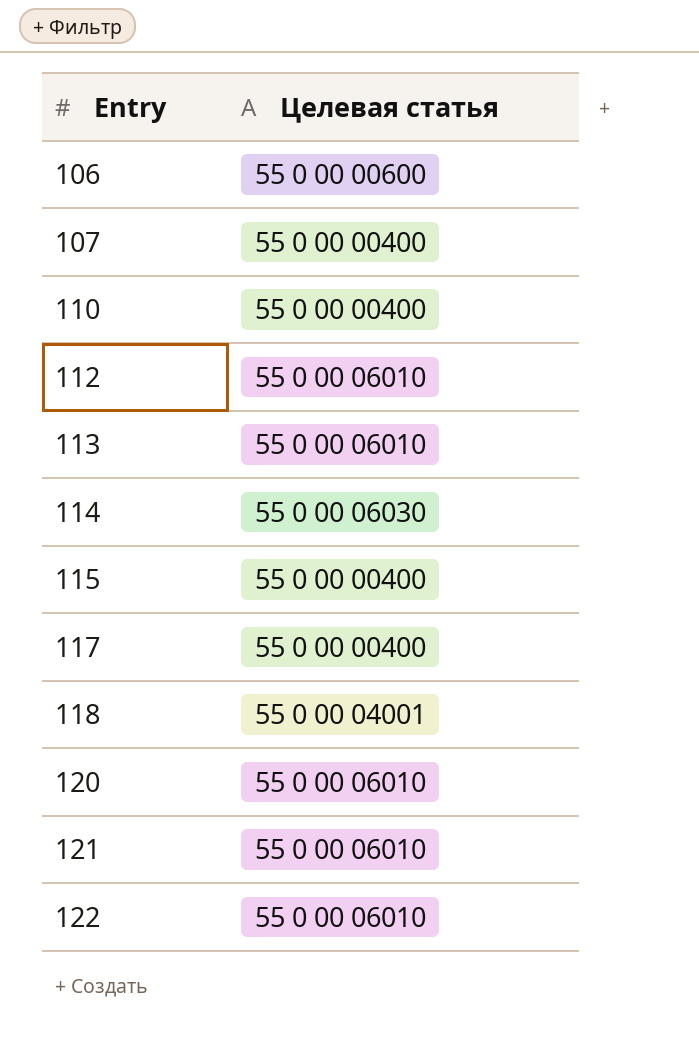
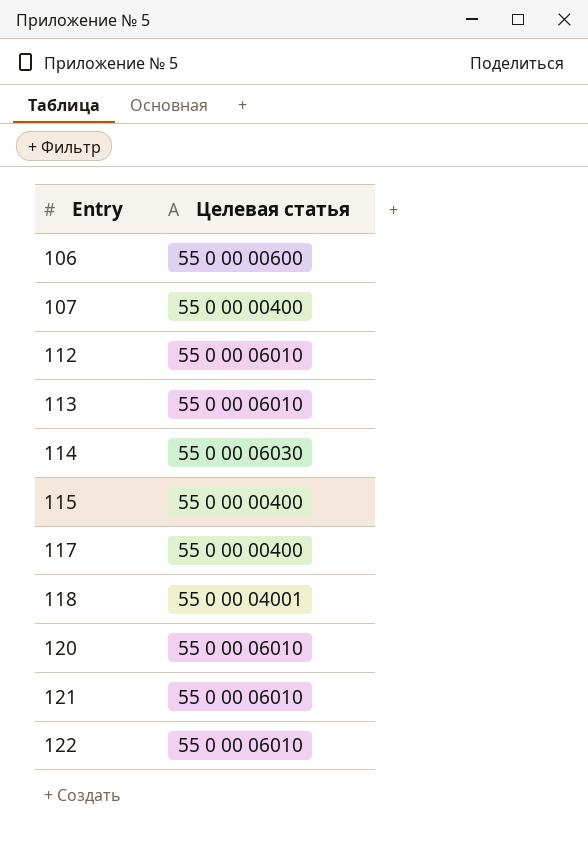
row 110: 55 0 00 00400 -> none

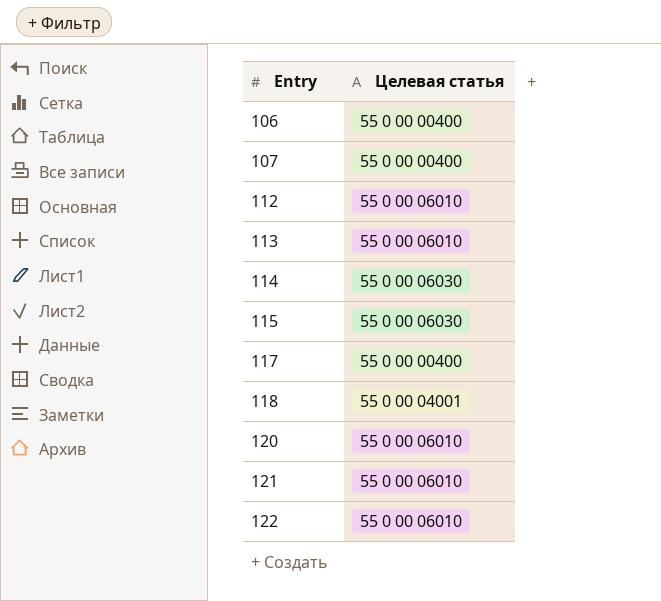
106 | Целевая статья: 55 0 00 00600 -> 55 0 00 00400
115 | Целевая статья: 55 0 00 00400 -> 55 0 00 06030

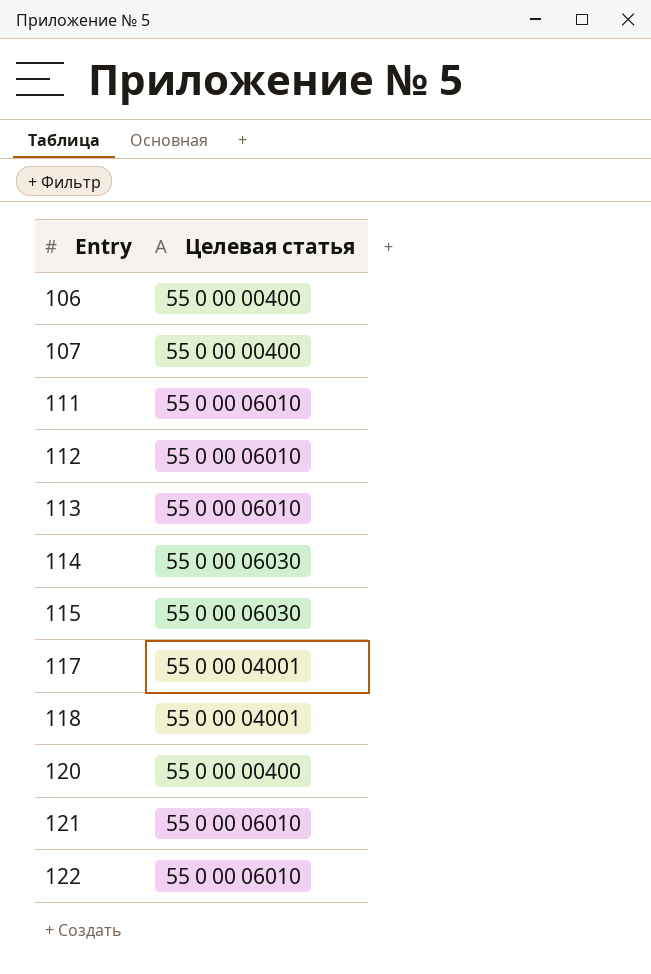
row 111: none -> 55 0 00 06010
117 | Целевая статья: 55 0 00 00400 -> 55 0 00 04001
120 | Целевая статья: 55 0 00 06010 -> 55 0 00 00400

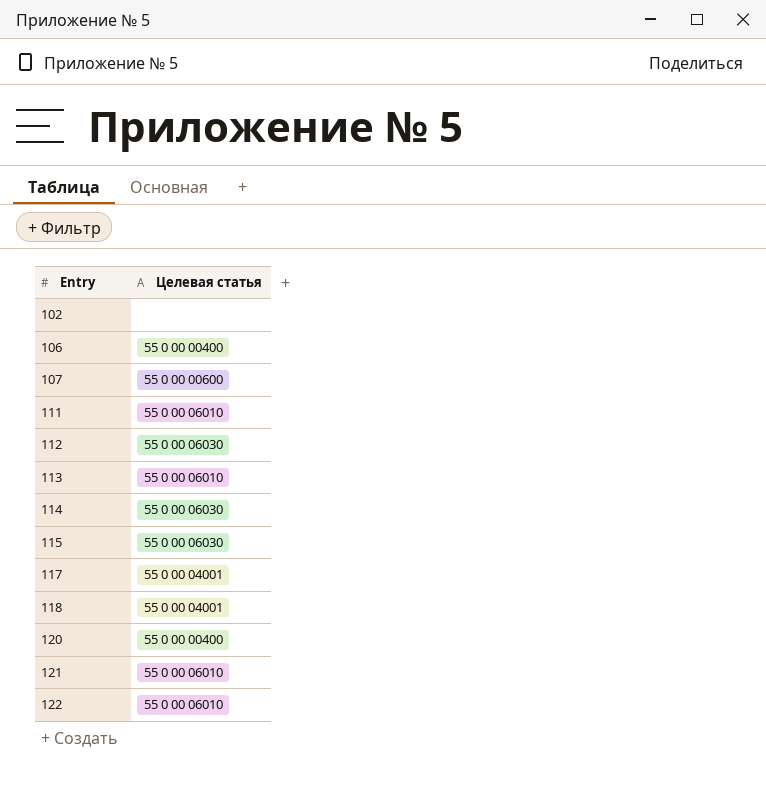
row 102: none -> none
107 | Целевая статья: 55 0 00 00400 -> 55 0 00 00600
112 | Целевая статья: 55 0 00 06010 -> 55 0 00 06030

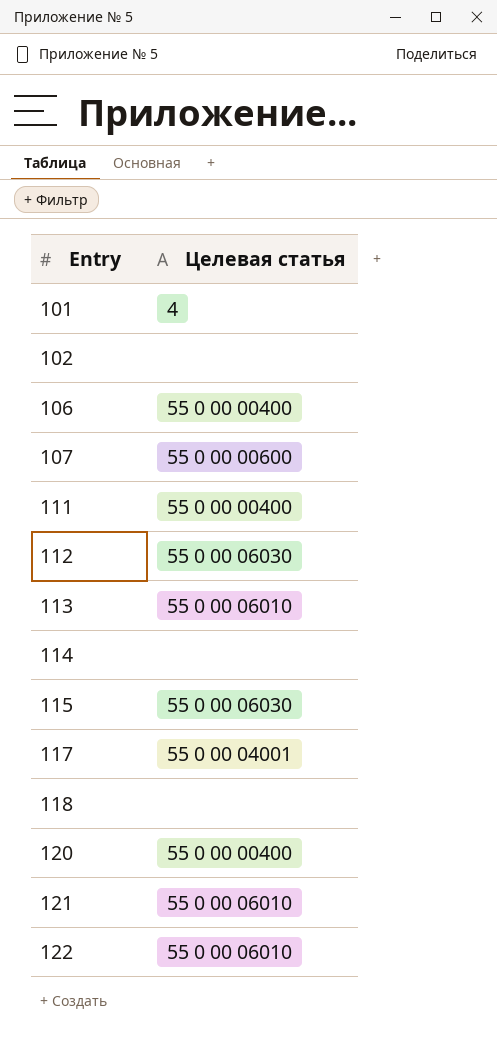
row 101: none -> 4
111 | Целевая статья: 55 0 00 06010 -> 55 0 00 00400
114 | Целевая статья: 55 0 00 06030 -> none
118 | Целевая статья: 55 0 00 04001 -> none

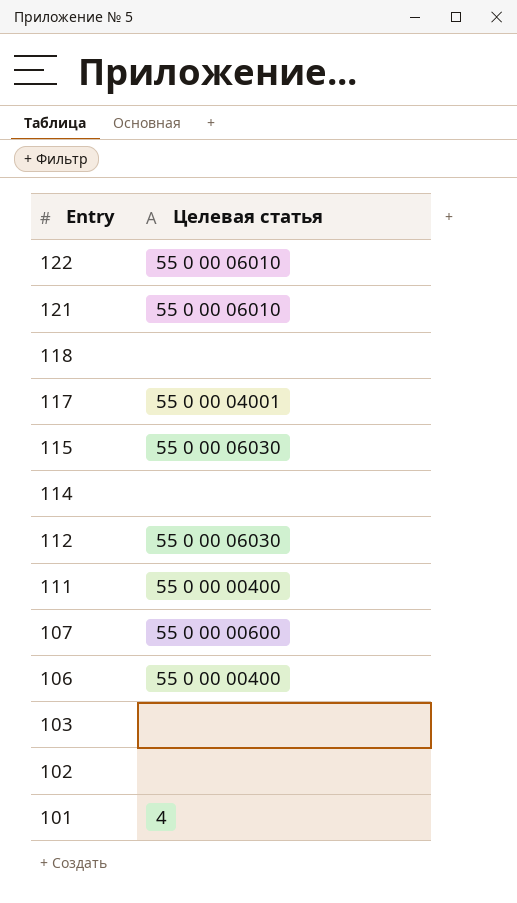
row order: Entry ascending -> Entry descending
row 113: 55 0 00 06010 -> none
row 120: 55 0 00 00400 -> none
row 103: none -> none

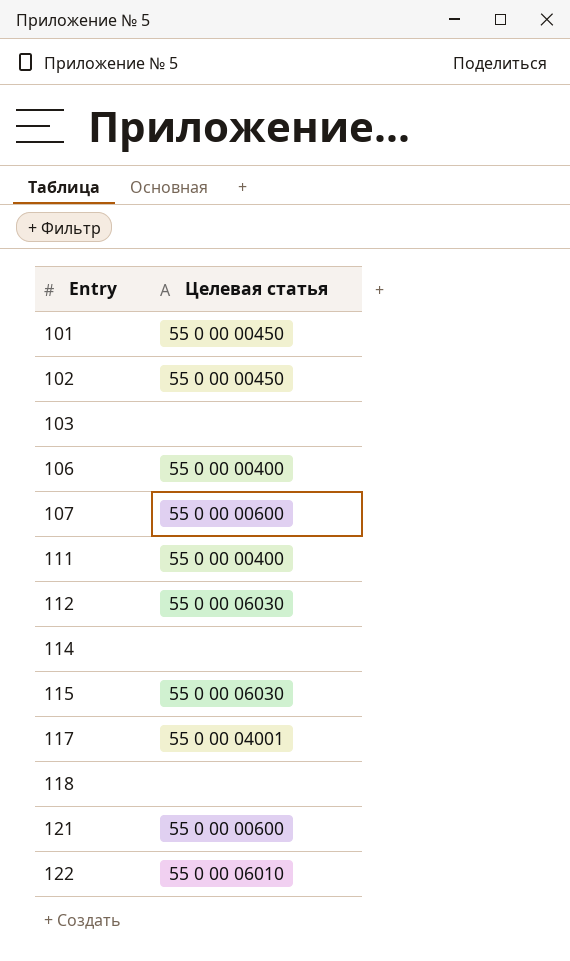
row order: Entry descending -> Entry ascending
101 | Целевая статья: 4 -> 55 0 00 00450
102 | Целевая статья: none -> 55 0 00 00450
121 | Целевая статья: 55 0 00 06010 -> 55 0 00 00600

